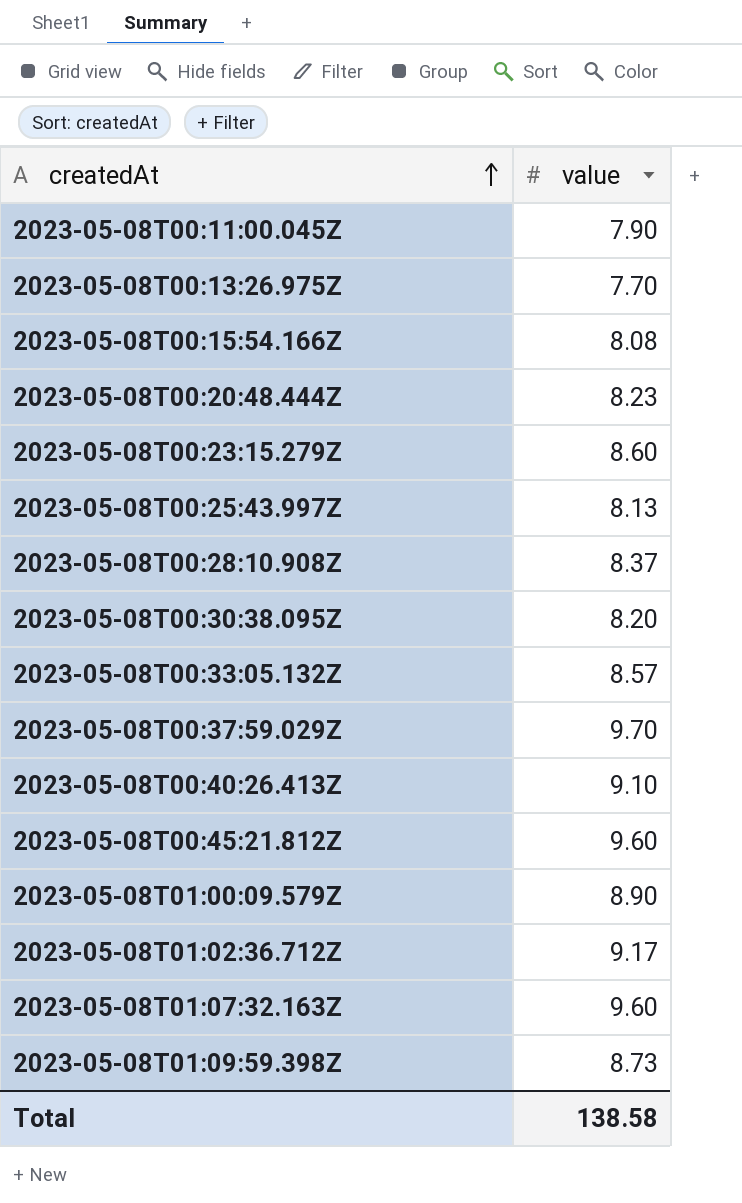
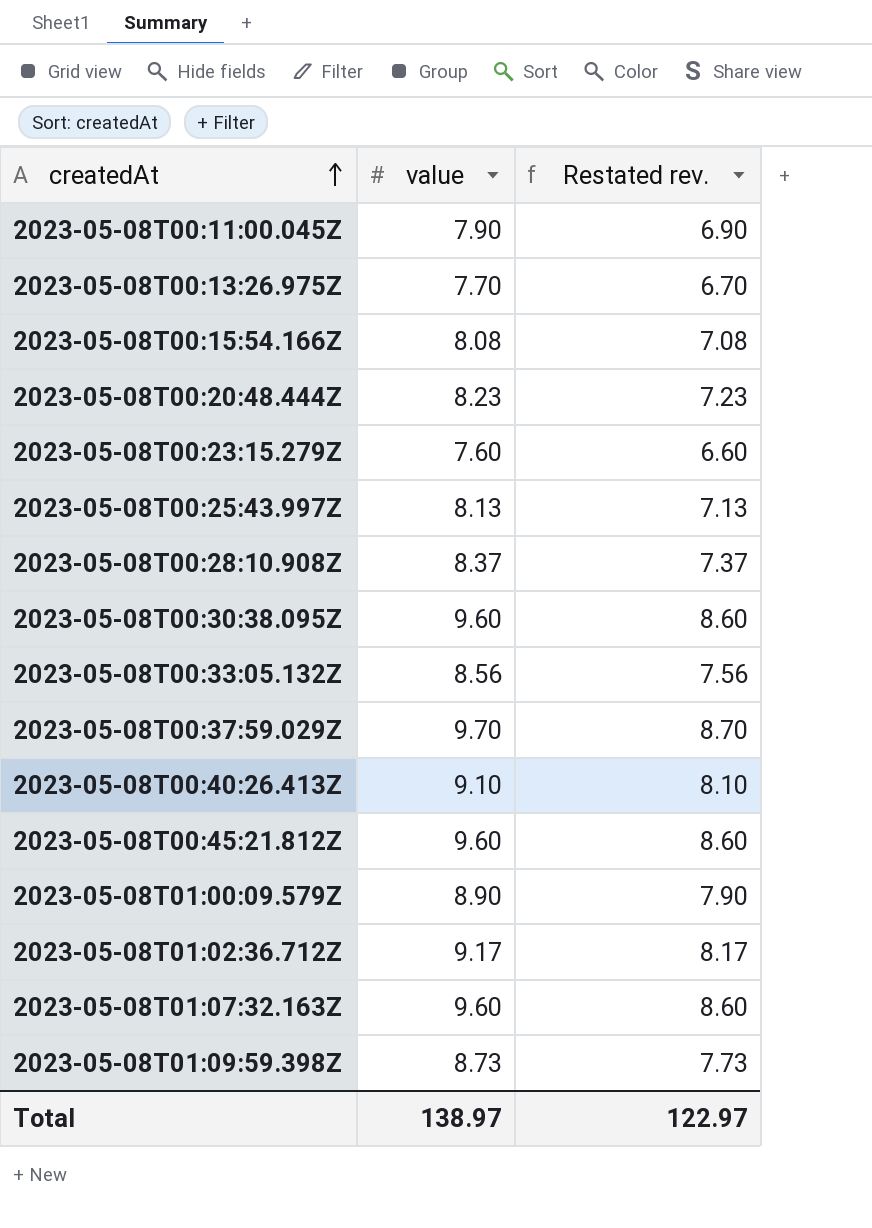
column Restated rev. | formula: none -> [value] - 1
2023-05-08T00:23:15.279Z | value: 8.60 -> 7.60
2023-05-08T00:30:38.095Z | value: 8.20 -> 9.60
2023-05-08T00:33:05.132Z | value: 8.57 -> 8.56
Total | value: 138.58 -> 138.97

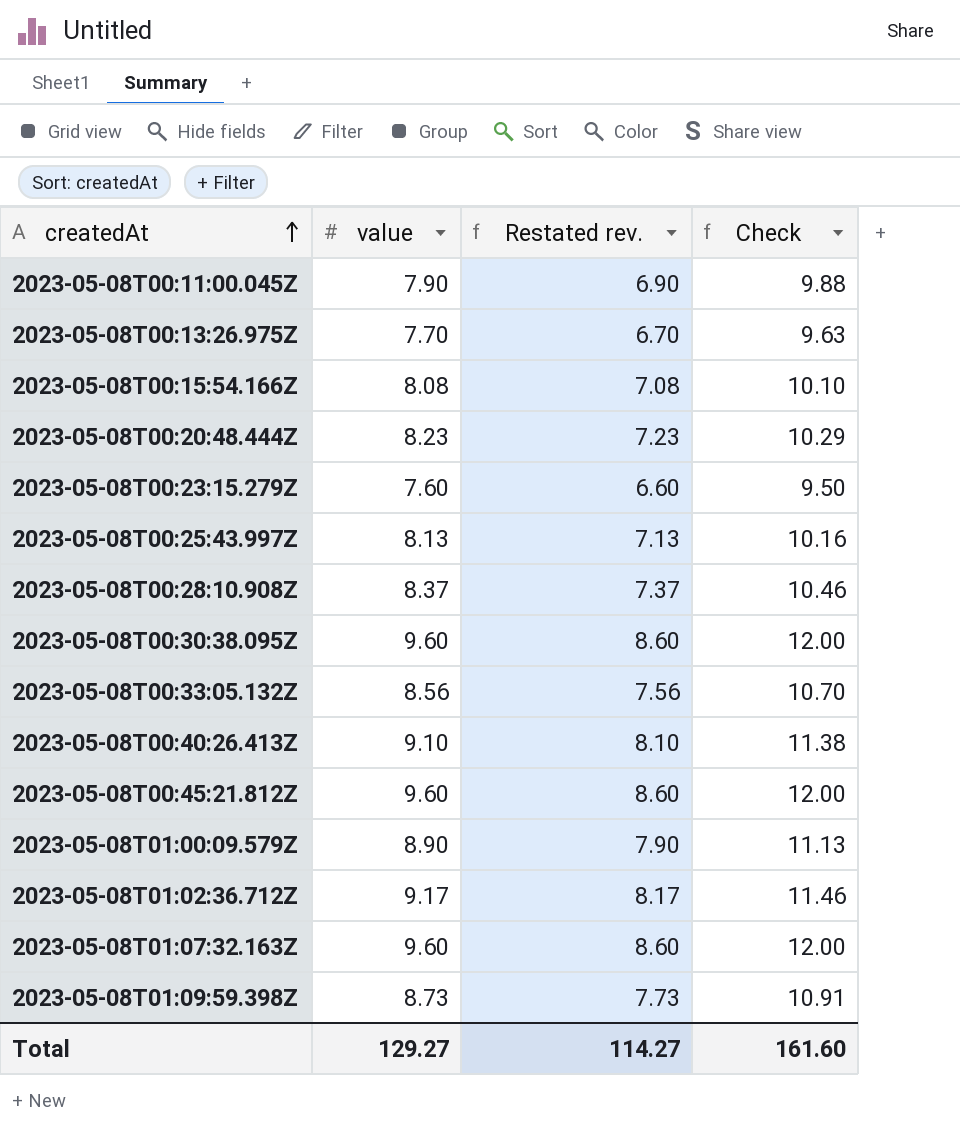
column Check | formula: none -> [value] * 1.25
row 2023-05-08T00:37:59.029Z: 9.70 | 8.70 -> none
Total | value: 138.97 -> 129.27
Total | Restated rev.: 122.97 -> 114.27

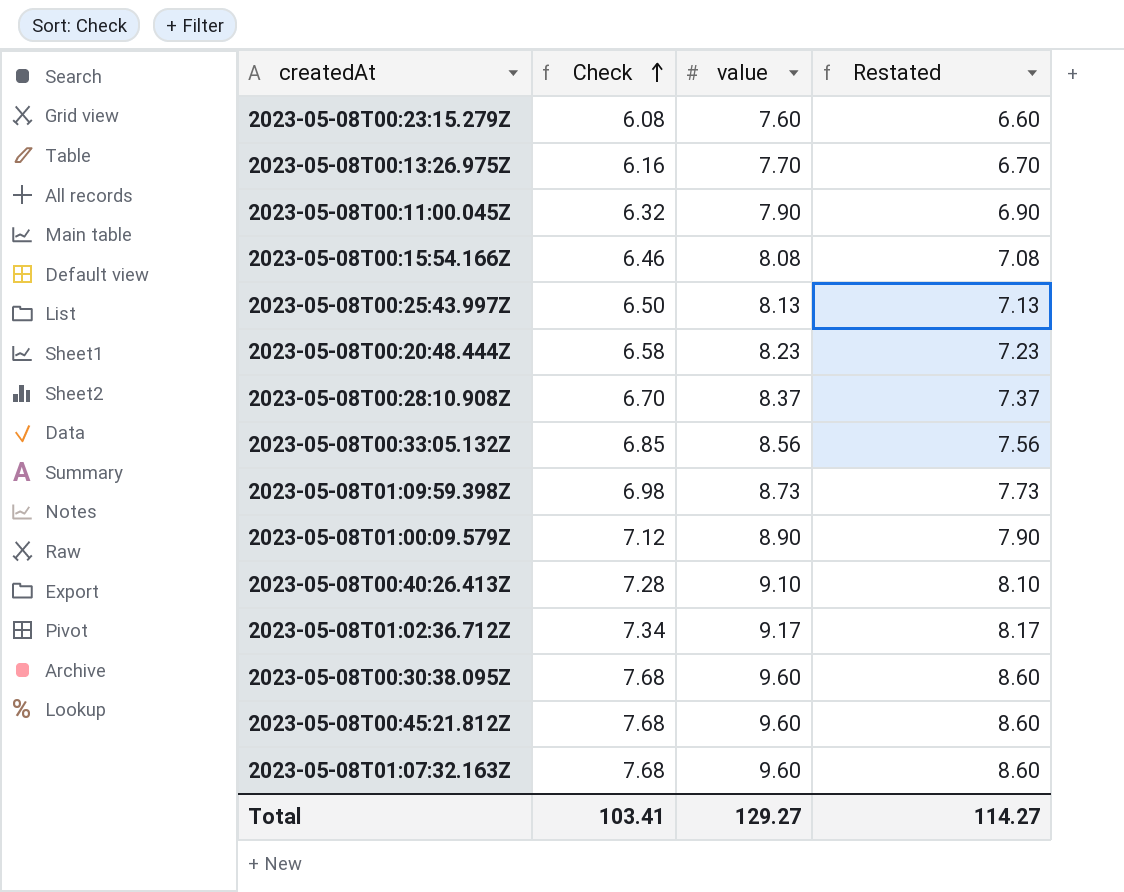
row order: createdAt ascending -> Check ascending
column Check | formula: [value] * 1.25 -> [value] * 0.8
column Check | position: 4 -> 2
column name: Restated rev. -> Restated
Total | Check: 161.60 -> 103.41

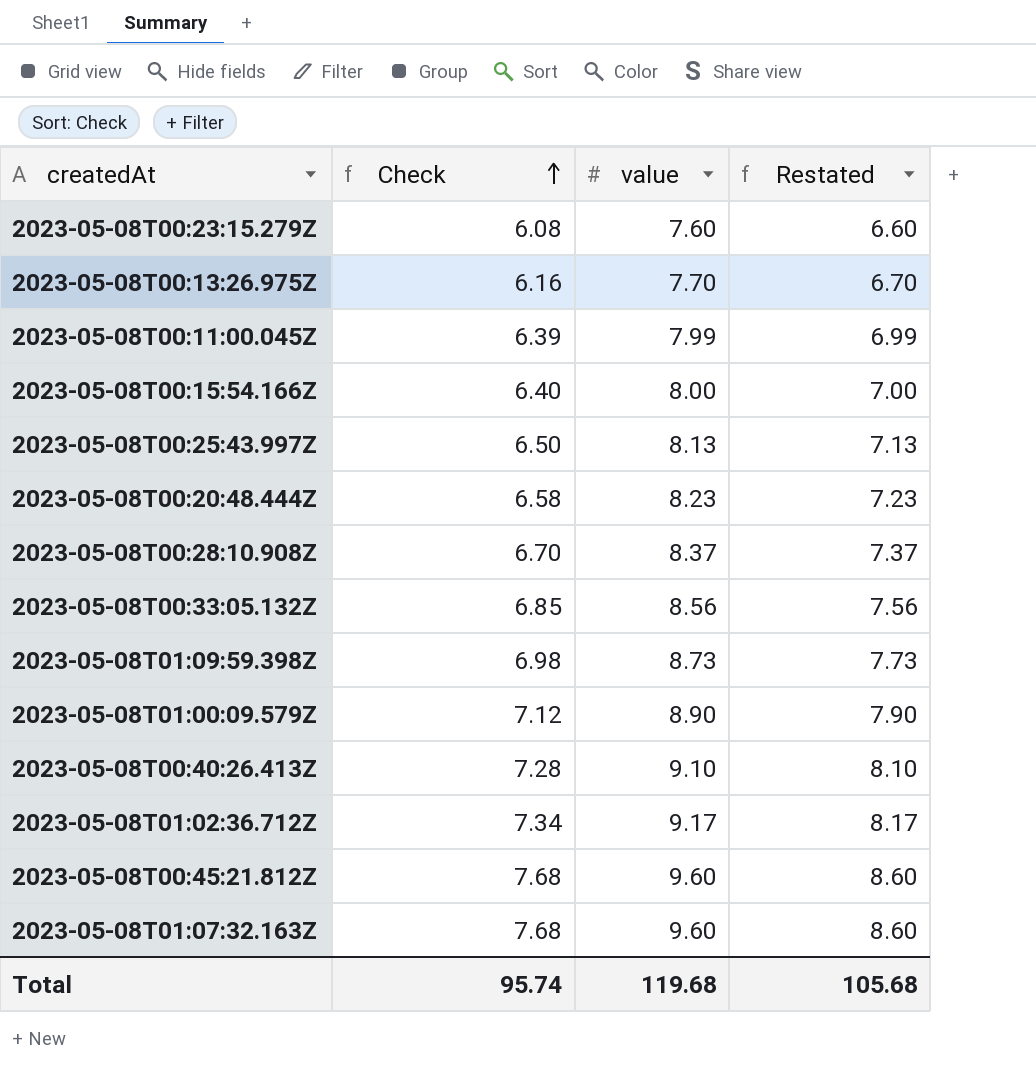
row 2023-05-08T00:30:38.095Z: 7.68 | 9.60 | 8.60 -> none
2023-05-08T00:11:00.045Z | Check: 6.32 -> 6.39
2023-05-08T00:11:00.045Z | value: 7.90 -> 7.99
2023-05-08T00:11:00.045Z | Restated: 6.90 -> 6.99
2023-05-08T00:15:54.166Z | Check: 6.46 -> 6.40
2023-05-08T00:15:54.166Z | value: 8.08 -> 8.00
2023-05-08T00:15:54.166Z | Restated: 7.08 -> 7.00
Total | Check: 103.41 -> 95.74
Total | value: 129.27 -> 119.68
Total | Restated: 114.27 -> 105.68

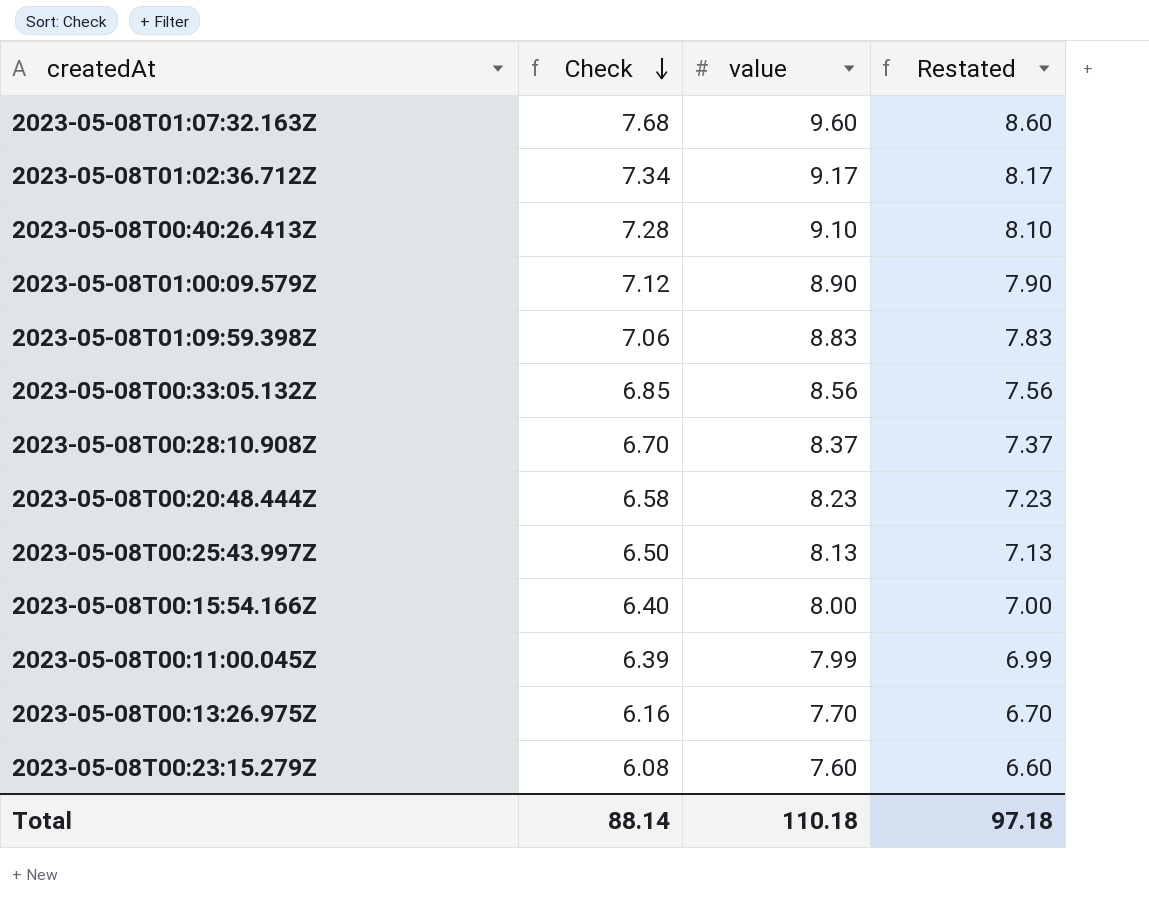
row order: Check ascending -> Check descending
row 2023-05-08T00:45:21.812Z: 7.68 | 9.60 | 8.60 -> none
2023-05-08T01:09:59.398Z | Check: 6.98 -> 7.06
2023-05-08T01:09:59.398Z | value: 8.73 -> 8.83
2023-05-08T01:09:59.398Z | Restated: 7.73 -> 7.83
Total | Check: 95.74 -> 88.14
Total | value: 119.68 -> 110.18
Total | Restated: 105.68 -> 97.18

